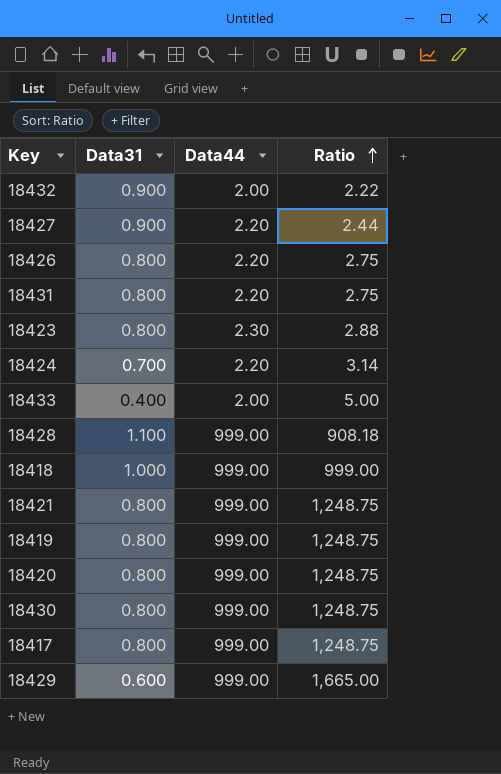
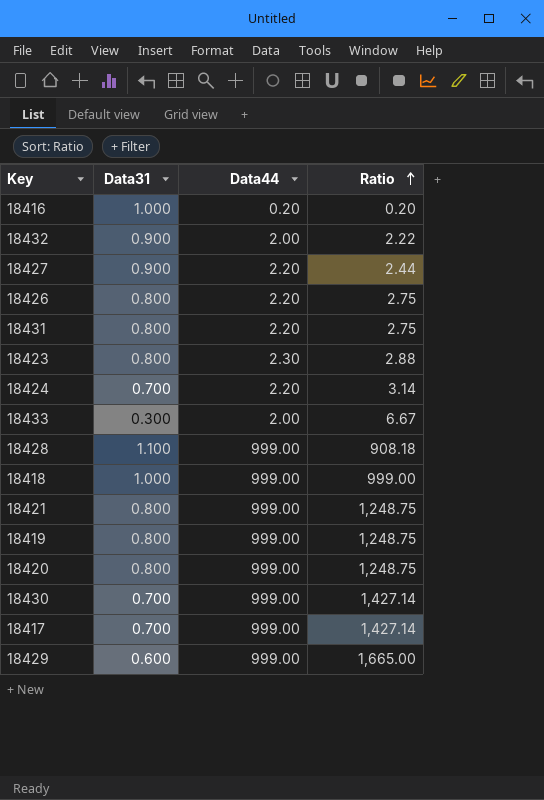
row 18416: none -> 1.000 | 0.20 | 0.20
18433 | Data31: 0.400 -> 0.300
18433 | Ratio: 5.00 -> 6.67
18430 | Data31: 0.800 -> 0.700
18430 | Ratio: 1,248.75 -> 1,427.14
18417 | Data31: 0.800 -> 0.700
18417 | Ratio: 1,248.75 -> 1,427.14

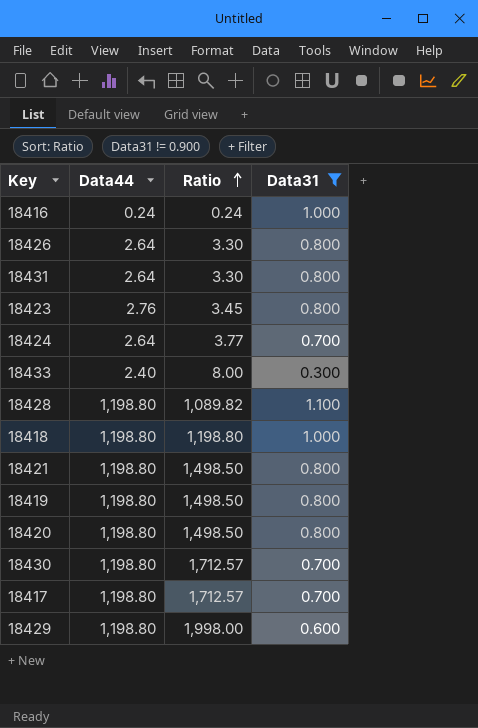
filter: none -> Data31 != 0.900
column Data31 | position: 2 -> 4
18416 | Data44: 0.20 -> 0.24
18416 | Ratio: 0.20 -> 0.24
18426 | Data44: 2.20 -> 2.64
18426 | Ratio: 2.75 -> 3.30
18431 | Data44: 2.20 -> 2.64
18431 | Ratio: 2.75 -> 3.30
18423 | Data44: 2.30 -> 2.76
18423 | Ratio: 2.88 -> 3.45
18424 | Data44: 2.20 -> 2.64
18424 | Ratio: 3.14 -> 3.77
18433 | Data44: 2.00 -> 2.40
18433 | Ratio: 6.67 -> 8.00
18428 | Data44: 999.00 -> 1,198.80
18428 | Ratio: 908.18 -> 1,089.82
18418 | Data44: 999.00 -> 1,198.80
18418 | Ratio: 999.00 -> 1,198.80
18421 | Data44: 999.00 -> 1,198.80
18421 | Ratio: 1,248.75 -> 1,498.50
18419 | Data44: 999.00 -> 1,198.80
18419 | Ratio: 1,248.75 -> 1,498.50
18420 | Data44: 999.00 -> 1,198.80
18420 | Ratio: 1,248.75 -> 1,498.50
18430 | Data44: 999.00 -> 1,198.80
18430 | Ratio: 1,427.14 -> 1,712.57
18417 | Data44: 999.00 -> 1,198.80
18417 | Ratio: 1,427.14 -> 1,712.57
18429 | Data44: 999.00 -> 1,198.80
18429 | Ratio: 1,665.00 -> 1,998.00

